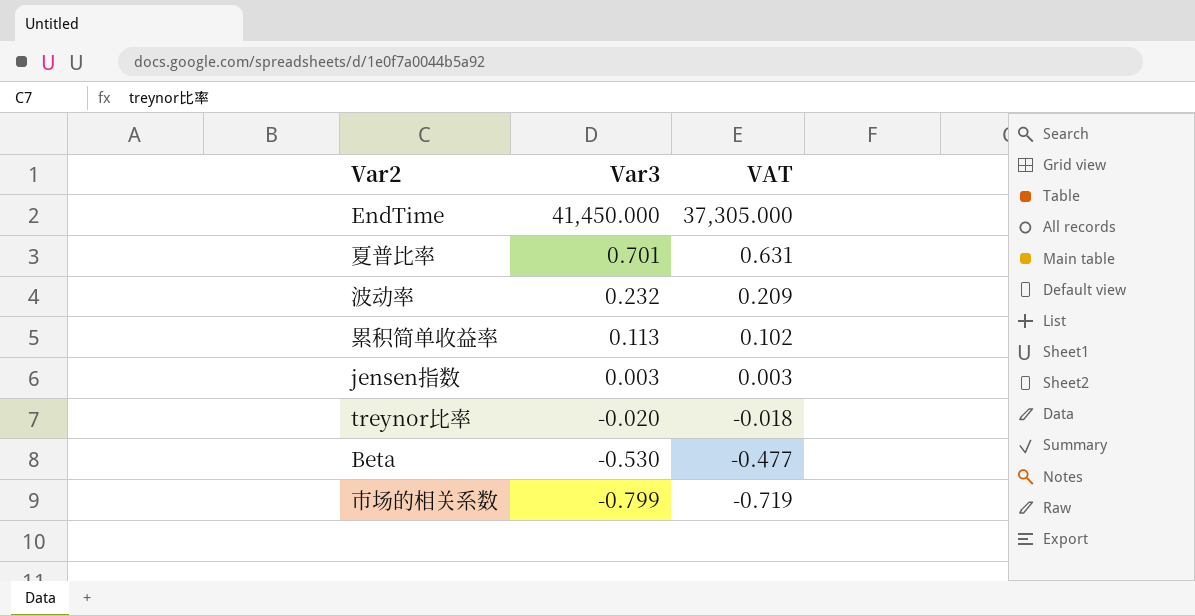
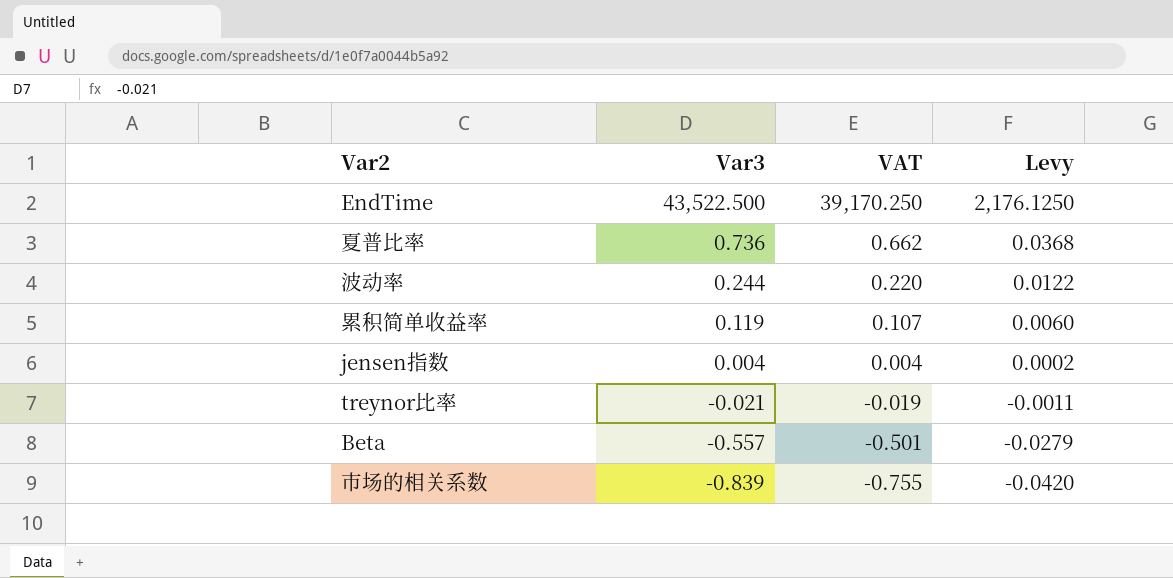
column Levy | formula: none -> [Var3] * 0.05
EndTime | Var3: 41,450.000 -> 43,522.500
EndTime | VAT: 37,305.000 -> 39,170.250
夏普比率 | Var3: 0.701 -> 0.736
夏普比率 | VAT: 0.631 -> 0.662
波动率 | Var3: 0.232 -> 0.244
波动率 | VAT: 0.209 -> 0.220
累积简单收益率 | Var3: 0.113 -> 0.119
累积简单收益率 | VAT: 0.102 -> 0.107
jensen指数 | Var3: 0.003 -> 0.004
jensen指数 | VAT: 0.003 -> 0.004
treynor比率 | Var3: -0.020 -> -0.021
treynor比率 | VAT: -0.018 -> -0.019
Beta | Var3: -0.530 -> -0.557
Beta | VAT: -0.477 -> -0.501
市场的相关系数 | Var3: -0.799 -> -0.839
市场的相关系数 | VAT: -0.719 -> -0.755

